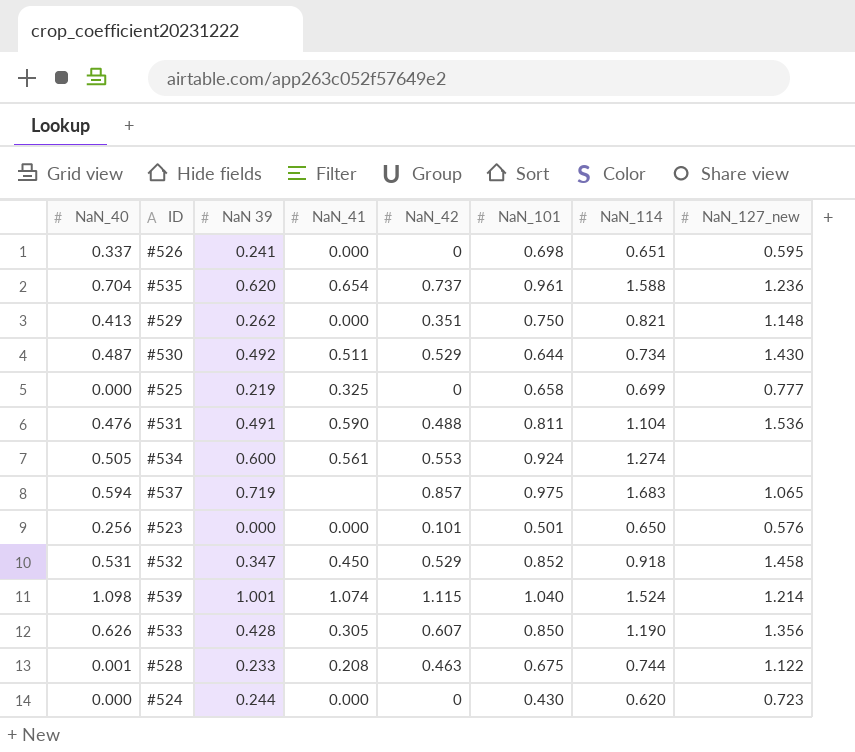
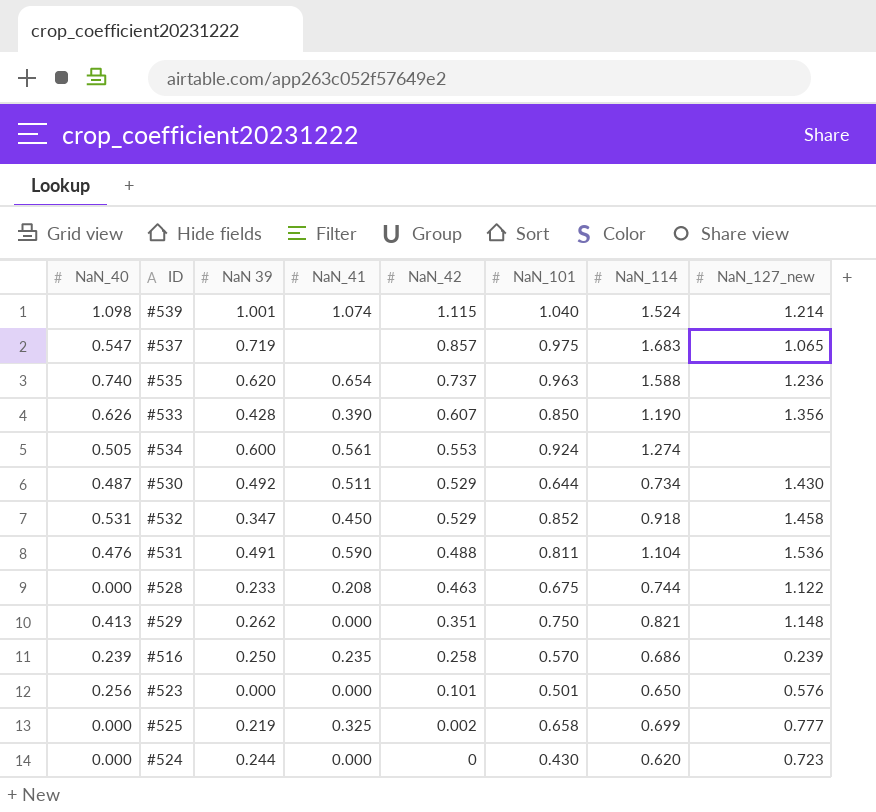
row order: none -> NaN_42 descending
row #526: 0.337 | 0.241 | 0.000 | 0 | 0.698 | 0.651 | 0.595 -> none
#537 | NaN_40: 0.594 -> 0.547
#535 | NaN_40: 0.704 -> 0.740
#535 | NaN_101: 0.961 -> 0.963
#533 | NaN_41: 0.305 -> 0.390
#528 | NaN_40: 0.001 -> 0.000
row #516: none -> 0.239 | 0.250 | 0.235 | 0.258 | 0.570 | 0.686 | 0.239
#525 | NaN_42: 0 -> 0.002

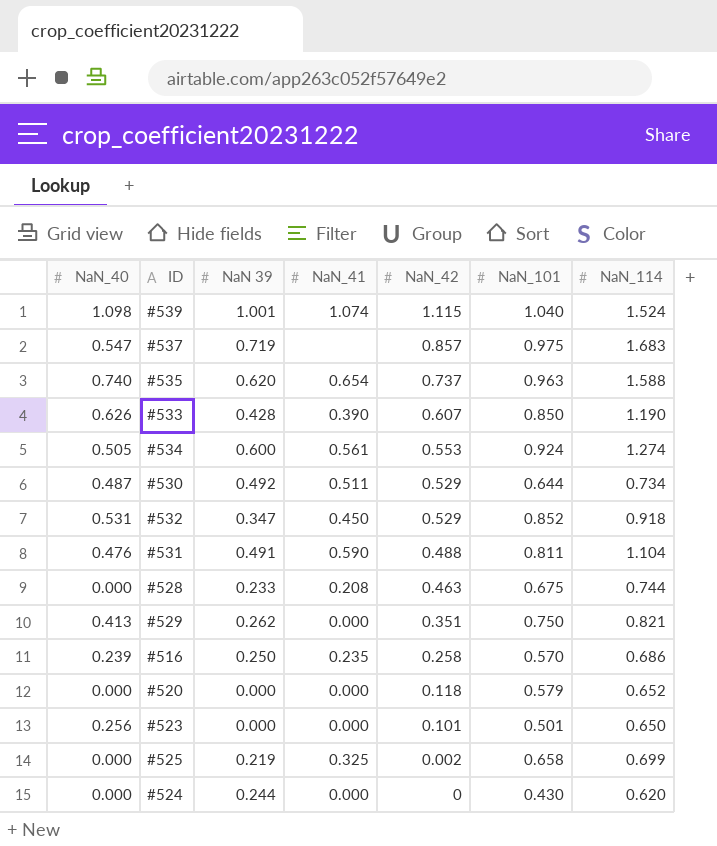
column NaN_127_new | position: 8 -> none
row #520: none -> 0.000 | 0.000 | 0.000 | 0.118 | 0.579 | 0.652

